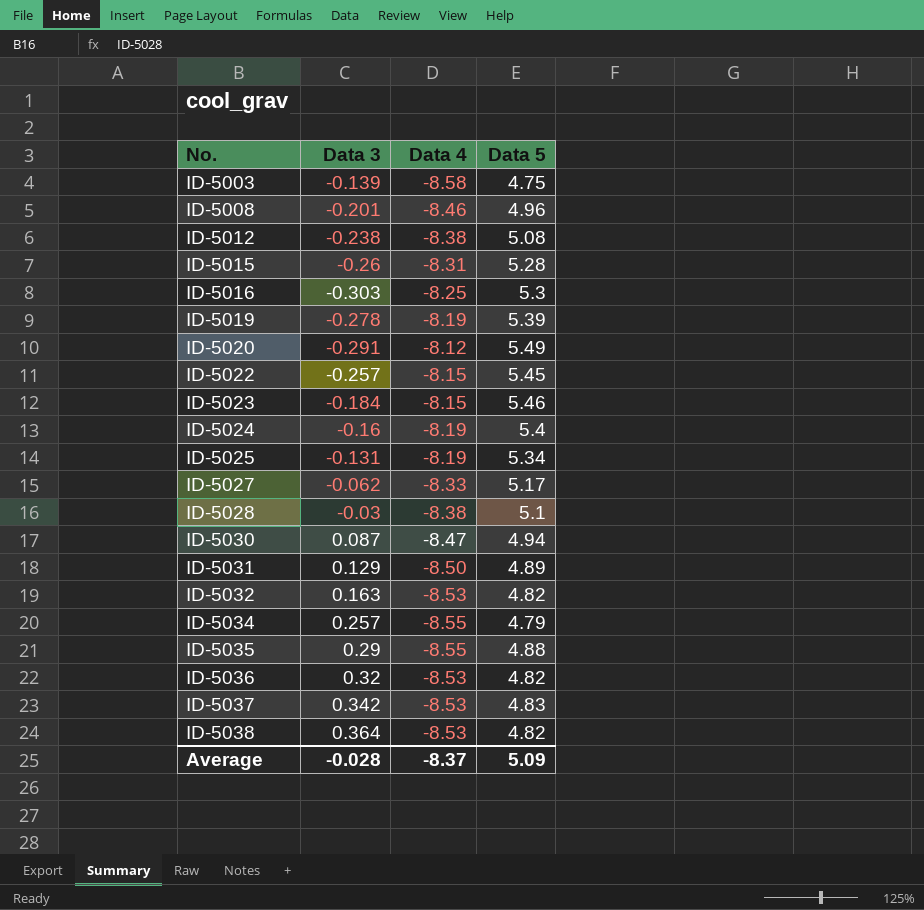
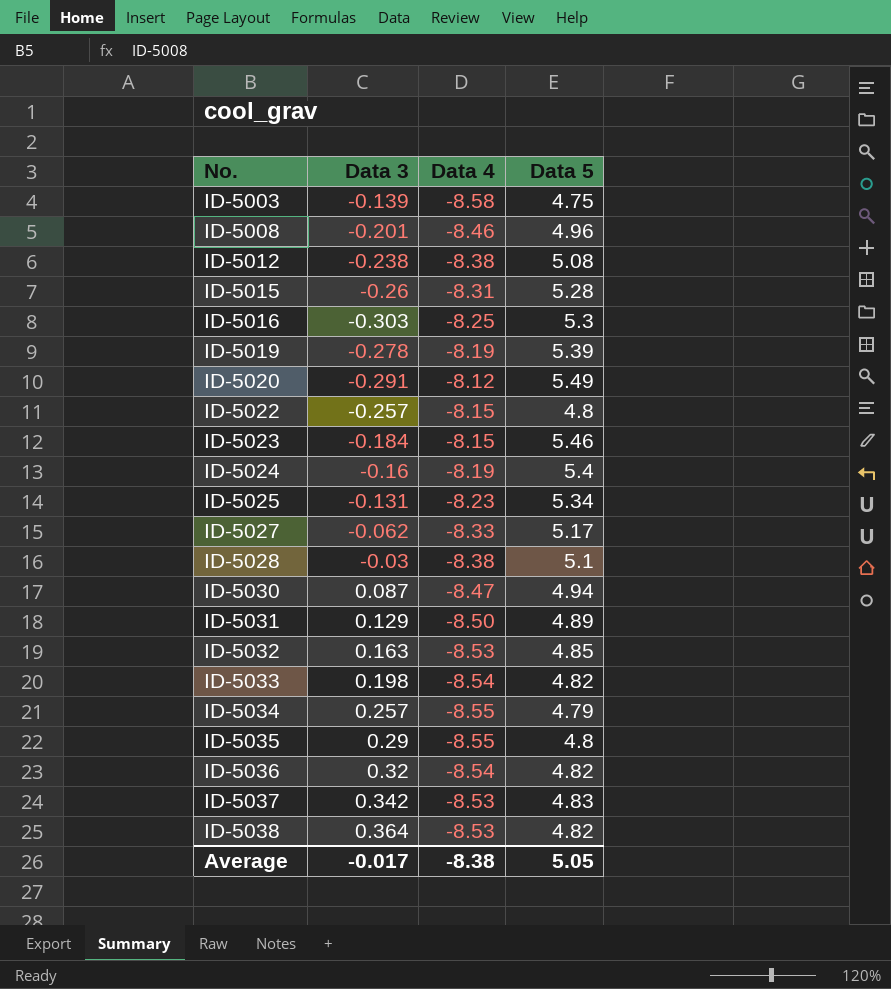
ID-5022 | Data 5: 5.45 -> 4.8
ID-5025 | Data 4: -8.19 -> -8.23
ID-5032 | Data 5: 4.82 -> 4.85
row ID-5033: none -> 0.198 | -8.54 | 4.82
ID-5035 | Data 5: 4.88 -> 4.8
ID-5036 | Data 4: -8.53 -> -8.54
Average | Data 3: -0.028 -> -0.017
Average | Data 4: -8.37 -> -8.38
Average | Data 5: 5.09 -> 5.05

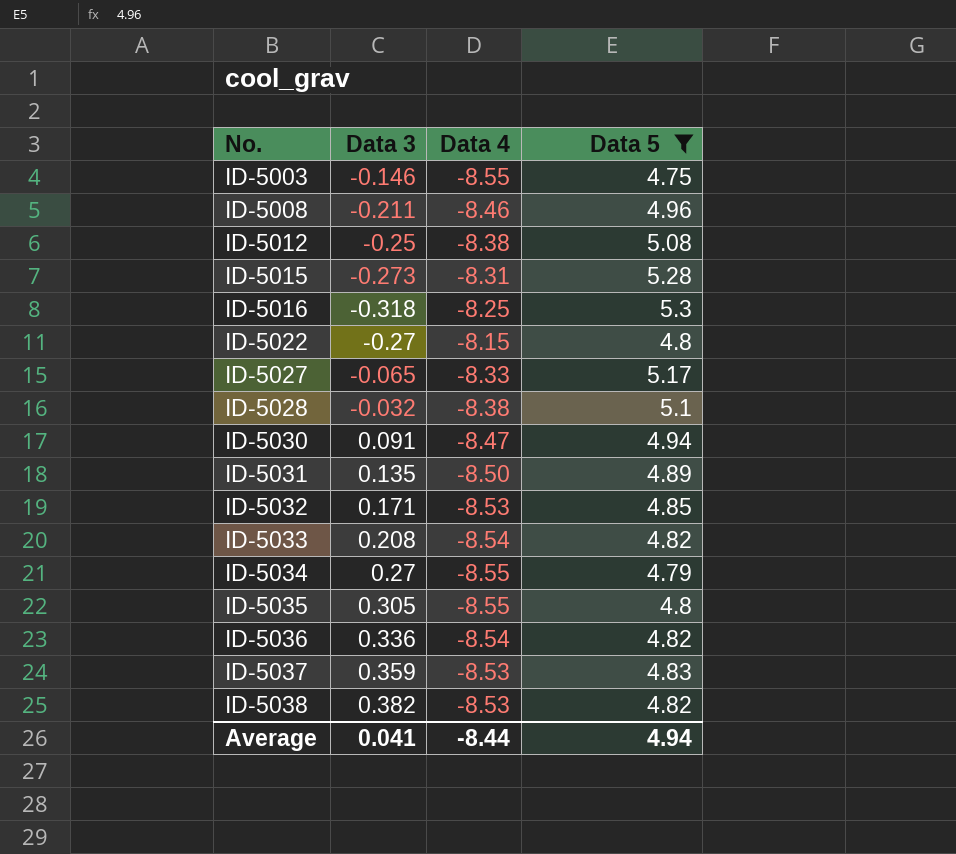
filter: none -> Data 5 <= 5.3
ID-5003 | Data 3: -0.139 -> -0.146
ID-5003 | Data 4: -8.58 -> -8.55
ID-5008 | Data 3: -0.201 -> -0.211
ID-5012 | Data 3: -0.238 -> -0.25
ID-5015 | Data 3: -0.26 -> -0.273
ID-5016 | Data 3: -0.303 -> -0.318
ID-5022 | Data 3: -0.257 -> -0.27
ID-5027 | Data 3: -0.062 -> -0.065
ID-5028 | Data 3: -0.03 -> -0.032
ID-5030 | Data 3: 0.087 -> 0.091
ID-5031 | Data 3: 0.129 -> 0.135
ID-5032 | Data 3: 0.163 -> 0.171
ID-5033 | Data 3: 0.198 -> 0.208
ID-5034 | Data 3: 0.257 -> 0.27
ID-5035 | Data 3: 0.29 -> 0.305
ID-5036 | Data 3: 0.32 -> 0.336
ID-5037 | Data 3: 0.342 -> 0.359
ID-5038 | Data 3: 0.364 -> 0.382
Average | Data 3: -0.017 -> 0.041
Average | Data 4: -8.38 -> -8.44
Average | Data 5: 5.05 -> 4.94

